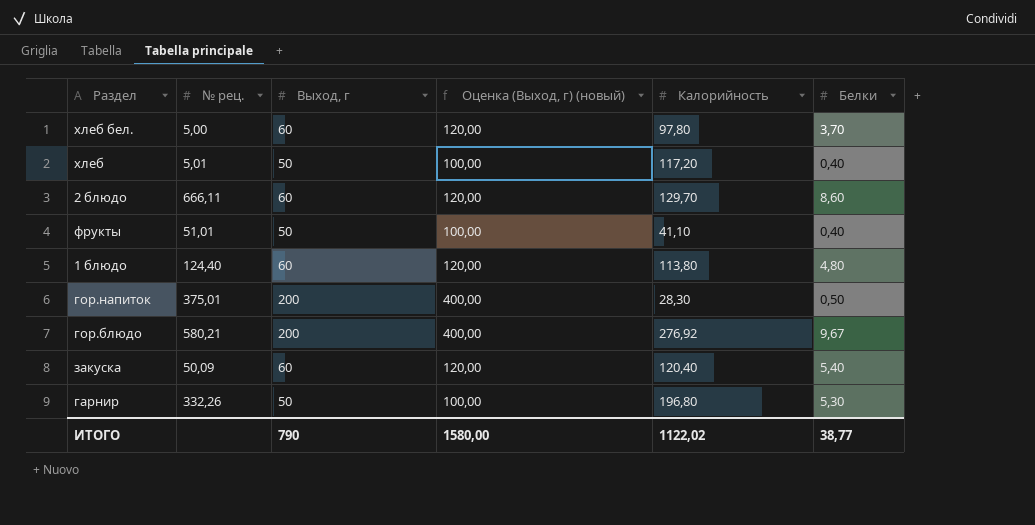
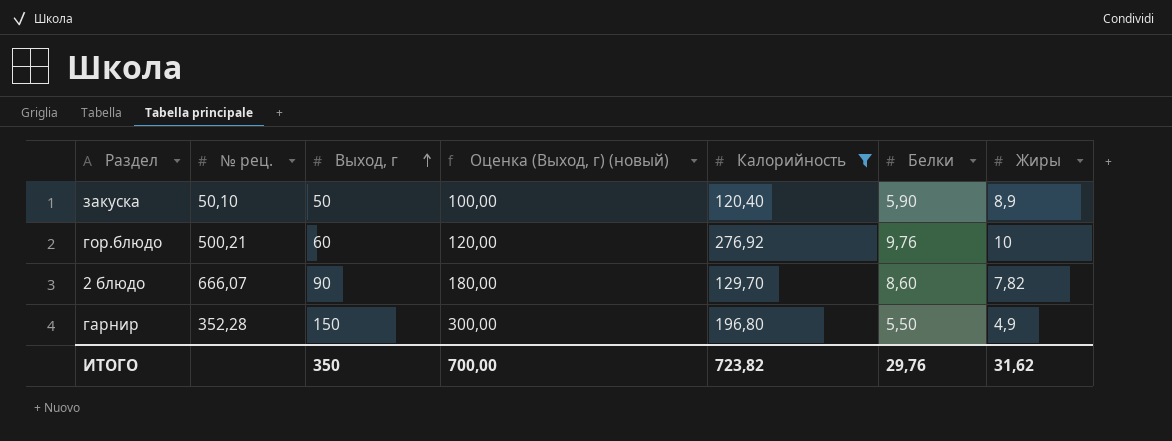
filter: none -> Калорийность >= 120,40
row order: none -> Выход, г ascending
column Жиры | position: none -> 7
закуска | № рец.: 50,09 -> 50,10
закуска | Выход, г: 60 -> 50
закуска | Оценка (Выход, г) (новый): 120,00 -> 100,00
закуска | Белки: 5,40 -> 5,90
гор.блюдо | № рец.: 580,21 -> 500,21
гор.блюдо | Выход, г: 200 -> 60
гор.блюдо | Оценка (Выход, г) (новый): 400,00 -> 120,00
гор.блюдо | Белки: 9,67 -> 9,76
2 блюдо | № рец.: 666,11 -> 666,07
2 блюдо | Выход, г: 60 -> 90
2 блюдо | Оценка (Выход, г) (новый): 120,00 -> 180,00
гарнир | № рец.: 332,26 -> 352,28
гарнир | Выход, г: 50 -> 150
гарнир | Оценка (Выход, г) (новый): 100,00 -> 300,00
гарнир | Белки: 5,30 -> 5,50
ИТОГО | Выход, г: 790 -> 350
ИТОГО | Оценка (Выход, г) (новый): 1580,00 -> 700,00
ИТОГО | Калорийность: 1122,02 -> 723,82
ИТОГО | Белки: 38,77 -> 29,76

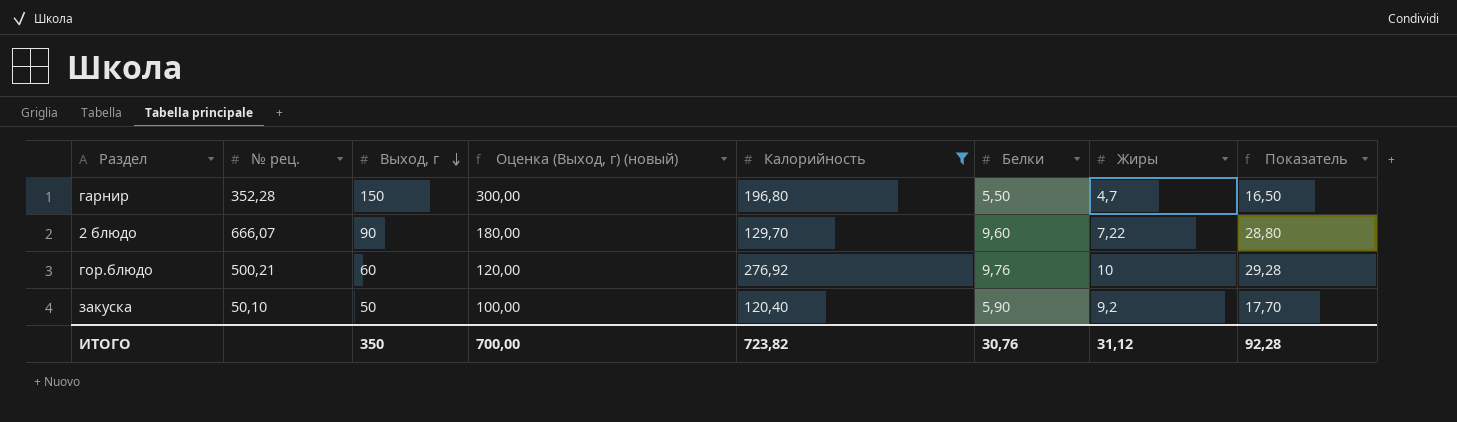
row order: Выход, г ascending -> Выход, г descending
column Показатель | formula: none -> [Белки] * 3
гарнир | Жиры: 4,9 -> 4,7
2 блюдо | Белки: 8,60 -> 9,60
2 блюдо | Жиры: 7,82 -> 7,22
закуска | Жиры: 8,9 -> 9,2
ИТОГО | Белки: 29,76 -> 30,76
ИТОГО | Жиры: 31,62 -> 31,12

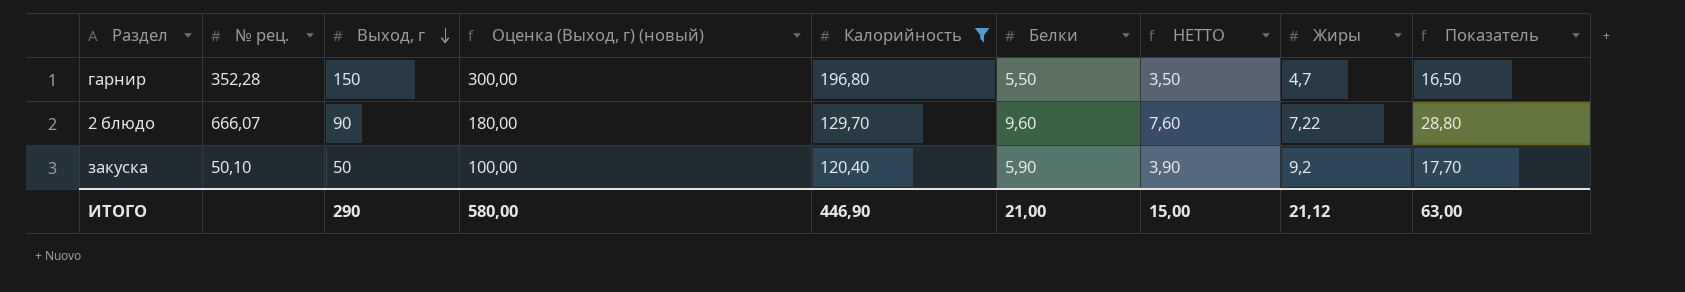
column НЕТТО | formula: none -> [Белки] - 2
row гор.блюдо: 500,21 | 60 | 120,00 | 276,92 | 9,76 | 10 | 29,28 -> none
ИТОГО | Выход, г: 350 -> 290
ИТОГО | Оценка (Выход, г) (новый): 700,00 -> 580,00
ИТОГО | Калорийность: 723,82 -> 446,90
ИТОГО | Белки: 30,76 -> 21,00
ИТОГО | Жиры: 31,12 -> 21,12
ИТОГО | Показатель: 92,28 -> 63,00

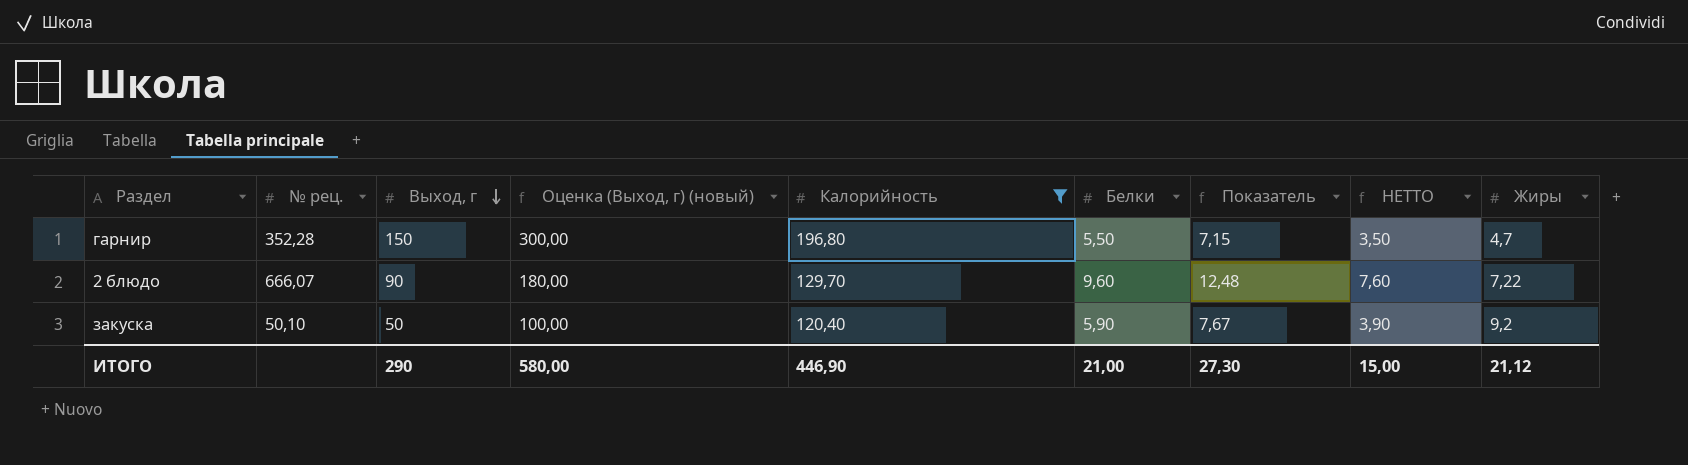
column Показатель | formula: [Белки] * 3 -> [Белки] * 1,3
column Показатель | position: 9 -> 7
ИТОГО | Показатель: 63,00 -> 27,30

